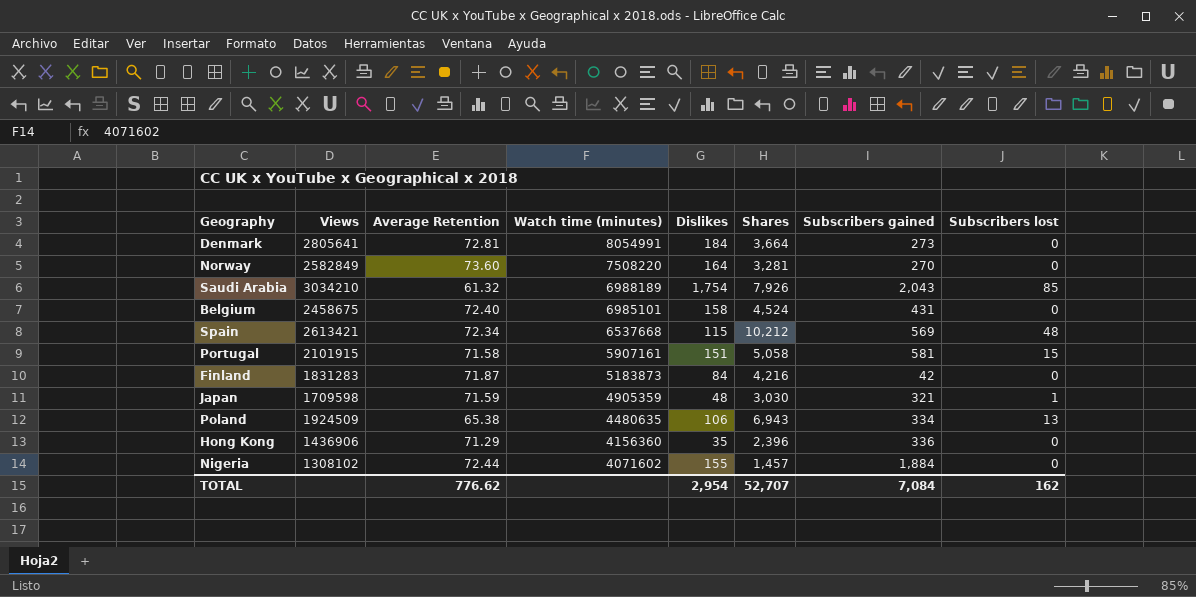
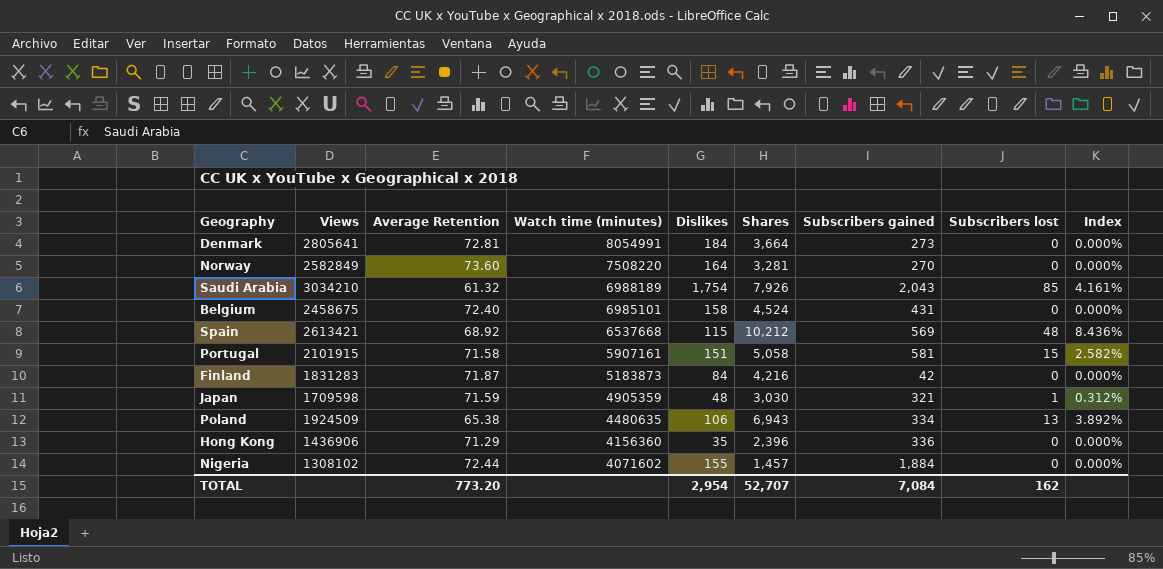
column Index | formula: none -> [Subscribers lost] / [Subscribers gained]
Spain | Average Retention: 72.34 -> 68.92
TOTAL | Average Retention: 776.62 -> 773.20

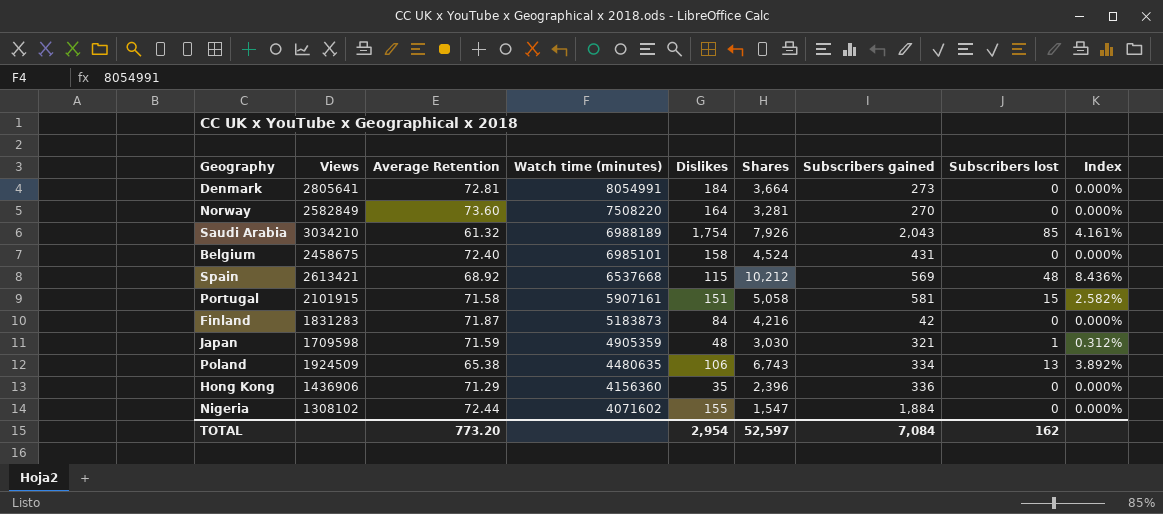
Poland | Shares: 6,943 -> 6,743
Nigeria | Shares: 1,457 -> 1,547
TOTAL | Shares: 52,707 -> 52,597

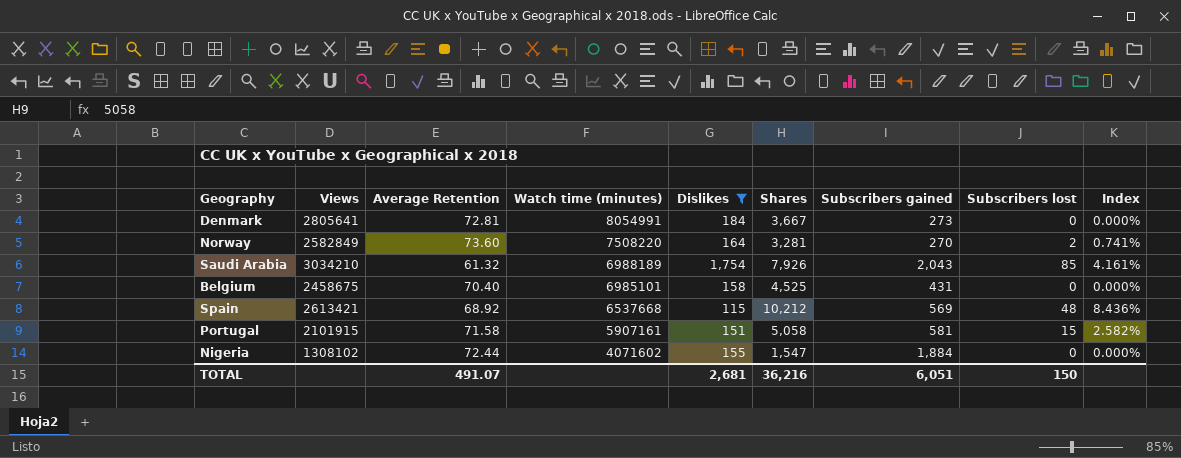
filter: none -> Dislikes >= 115
Denmark | Shares: 3,664 -> 3,667
Norway | Subscribers lost: 0 -> 2
Norway | Index: 0.000% -> 0.741%
Belgium | Average Retention: 72.40 -> 70.40
Belgium | Shares: 4,524 -> 4,525
TOTAL | Average Retention: 773.20 -> 491.07
TOTAL | Dislikes: 2,954 -> 2,681
TOTAL | Shares: 52,597 -> 36,216
TOTAL | Subscribers gained: 7,084 -> 6,051
TOTAL | Subscribers lost: 162 -> 150

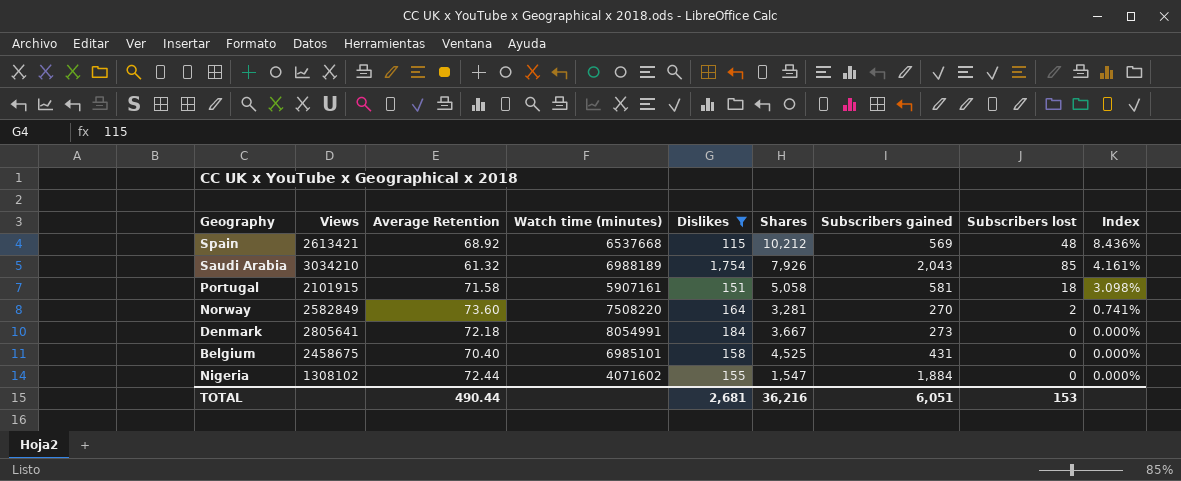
row order: Watch time (minutes) descending -> Index descending
Portugal | Subscribers lost: 15 -> 18
Portugal | Index: 2.582% -> 3.098%
Denmark | Average Retention: 72.81 -> 72.18
TOTAL | Average Retention: 491.07 -> 490.44
TOTAL | Subscribers lost: 150 -> 153

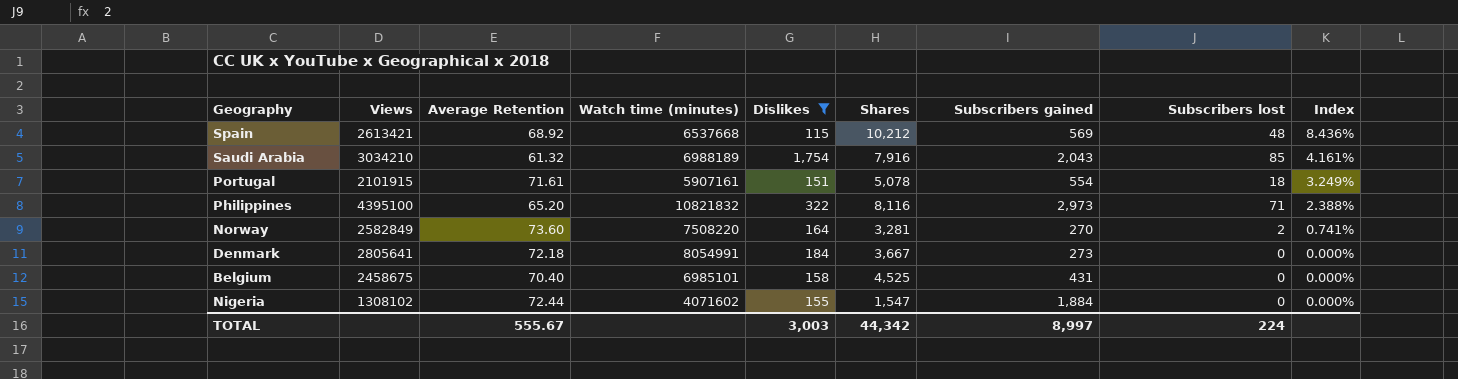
Saudi Arabia | Shares: 7,926 -> 7,916
Portugal | Average Retention: 71.58 -> 71.61
Portugal | Shares: 5,058 -> 5,078
Portugal | Subscribers gained: 581 -> 554
Portugal | Index: 3.098% -> 3.249%
row Philippines: none -> 4395100 | 65.20 | 10821832 | 322 | 8,116 | 2,973 | 71 | 2.388%
TOTAL | Average Retention: 490.44 -> 555.67
TOTAL | Dislikes: 2,681 -> 3,003
TOTAL | Shares: 36,216 -> 44,342
TOTAL | Subscribers gained: 6,051 -> 8,997
TOTAL | Subscribers lost: 153 -> 224

